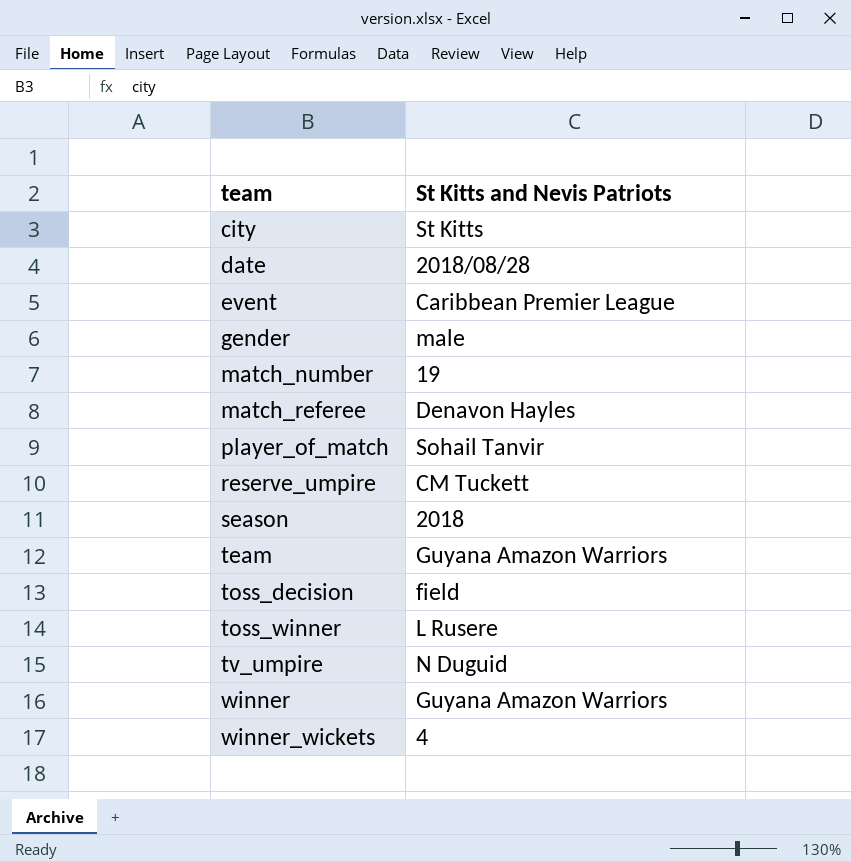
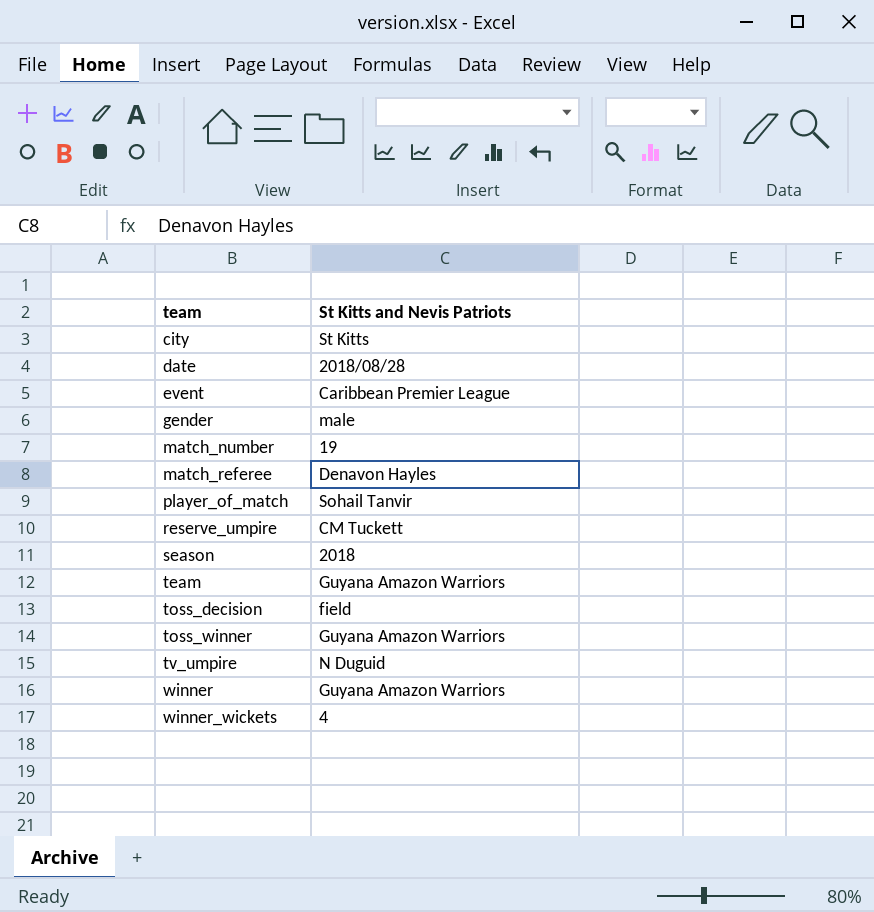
toss_winner | St Kitts and Nevis Patriots: L Rusere -> Guyana Amazon Warriors

